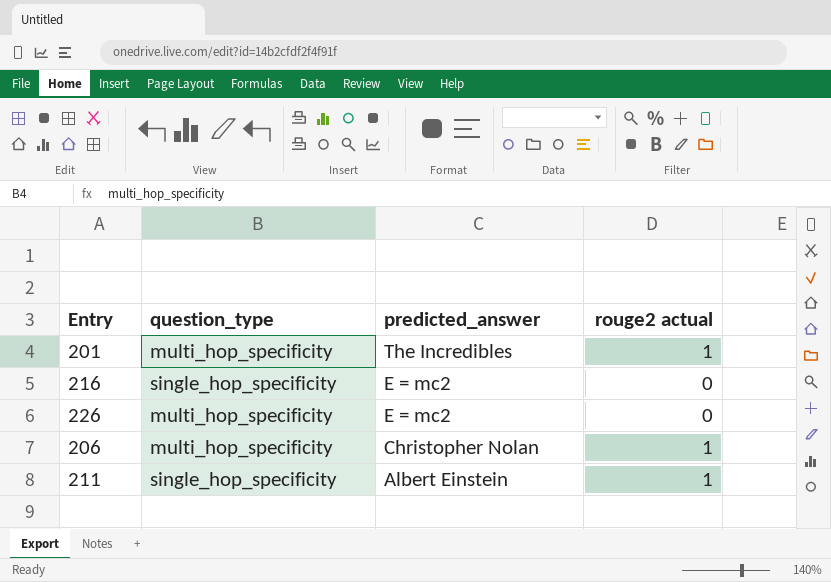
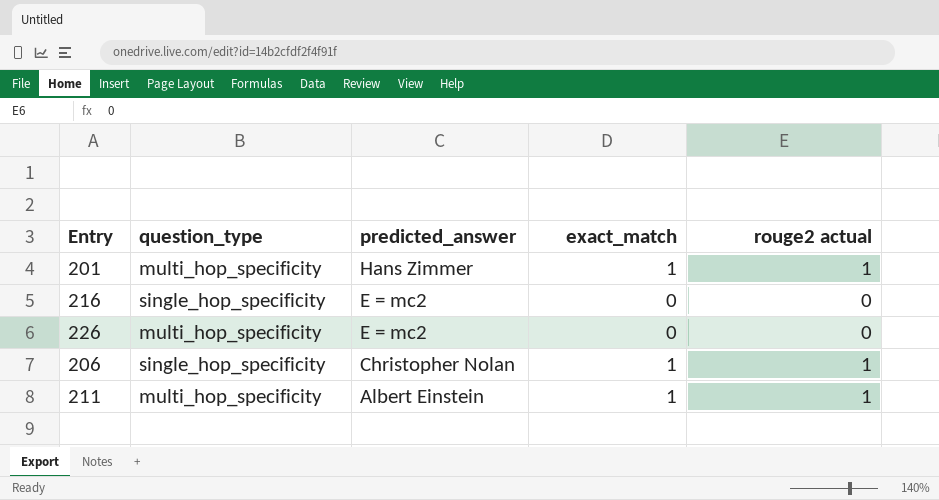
column exact_match | position: none -> 4
201 | predicted_answer: The Incredibles -> Hans Zimmer
206 | question_type: multi_hop_specificity -> single_hop_specificity
211 | question_type: single_hop_specificity -> multi_hop_specificity

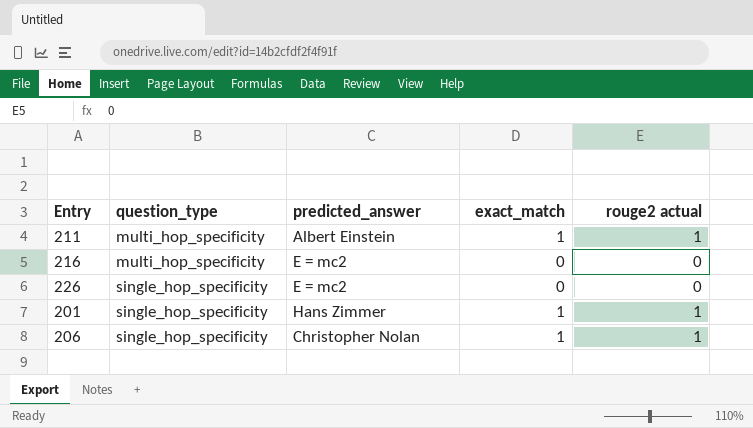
row order: predicted_answer descending -> question_type ascending
216 | question_type: single_hop_specificity -> multi_hop_specificity
226 | question_type: multi_hop_specificity -> single_hop_specificity
201 | question_type: multi_hop_specificity -> single_hop_specificity

